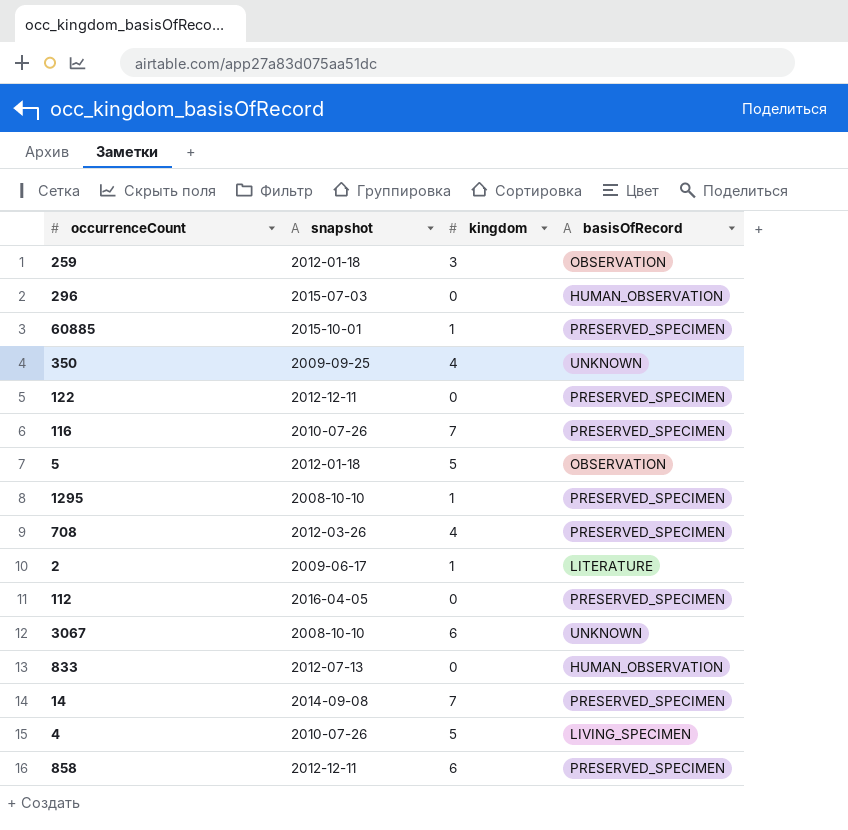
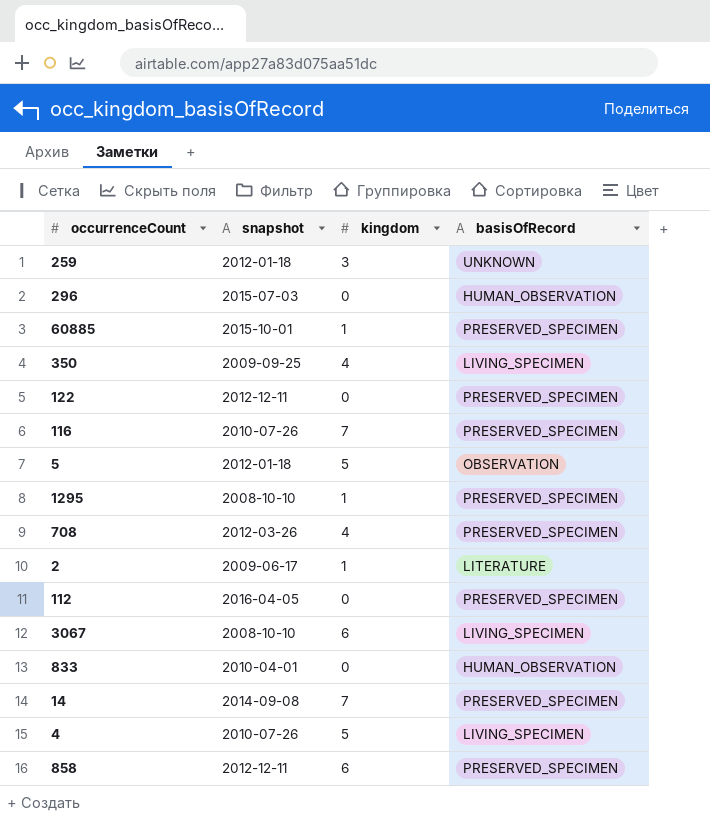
259 | basisOfRecord: OBSERVATION -> UNKNOWN
350 | basisOfRecord: UNKNOWN -> LIVING_SPECIMEN
3067 | basisOfRecord: UNKNOWN -> LIVING_SPECIMEN
833 | snapshot: 2012-07-13 -> 2010-04-01

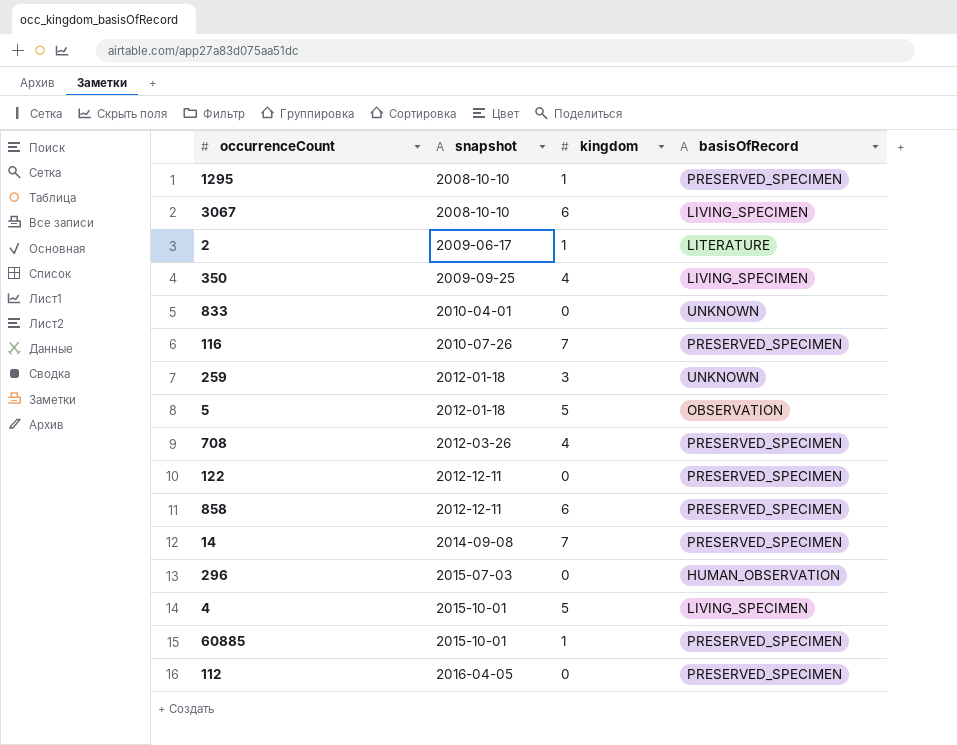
row order: none -> snapshot ascending
833 | basisOfRecord: HUMAN_OBSERVATION -> UNKNOWN
4 | snapshot: 2010-07-26 -> 2015-10-01

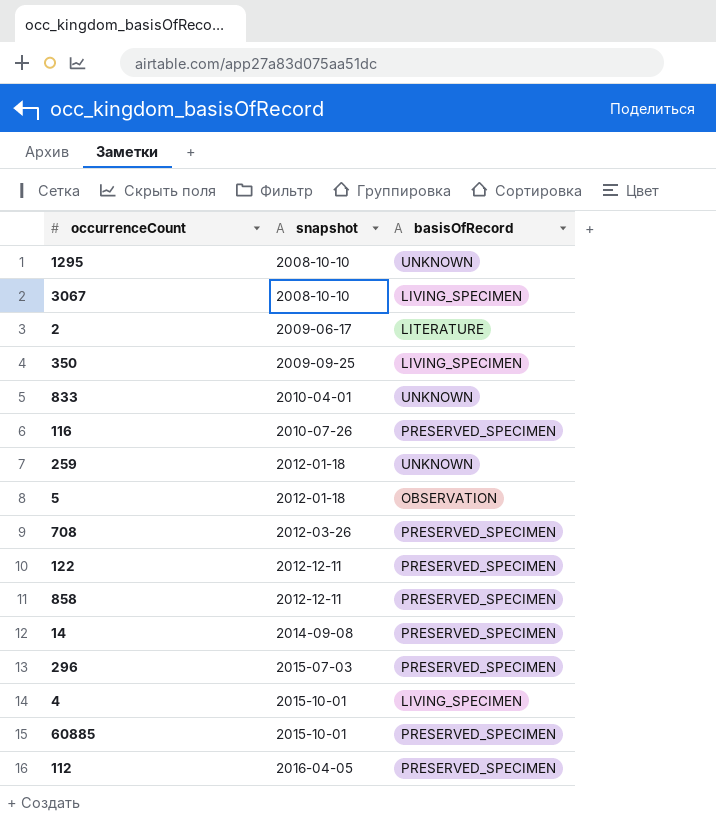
column kingdom | position: 3 -> none
1295 | basisOfRecord: PRESERVED_SPECIMEN -> UNKNOWN
296 | basisOfRecord: HUMAN_OBSERVATION -> PRESERVED_SPECIMEN

